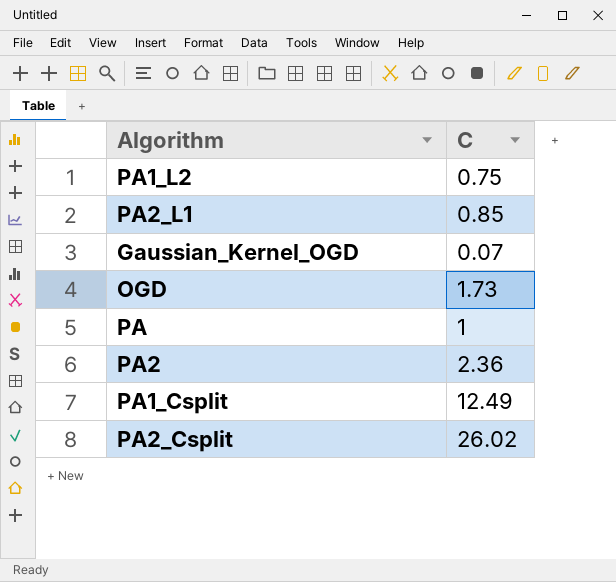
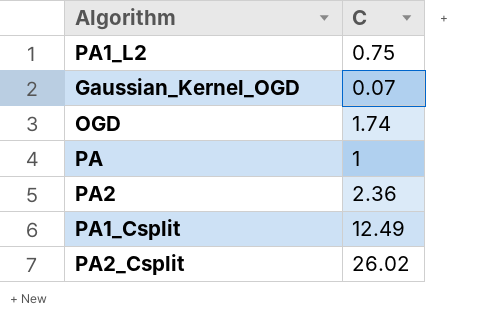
row PA2_L1: 0.85 -> none
OGD | C: 1.73 -> 1.74

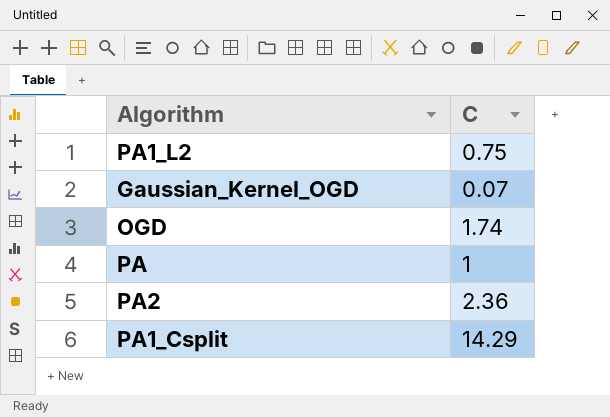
row PA2_Csplit: 26.02 -> none
PA1_Csplit | C: 12.49 -> 14.29

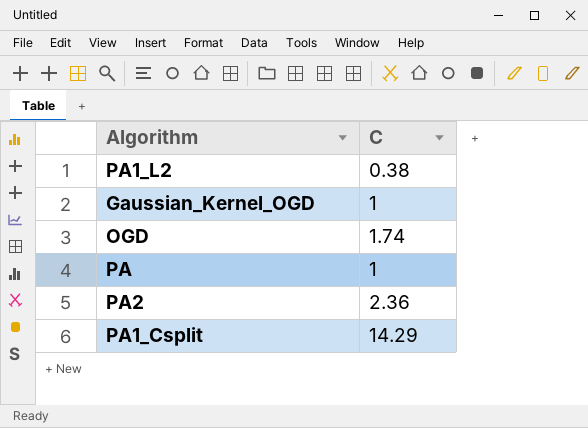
PA1_L2 | C: 0.75 -> 0.38
Gaussian_Kernel_OGD | C: 0.07 -> 1

